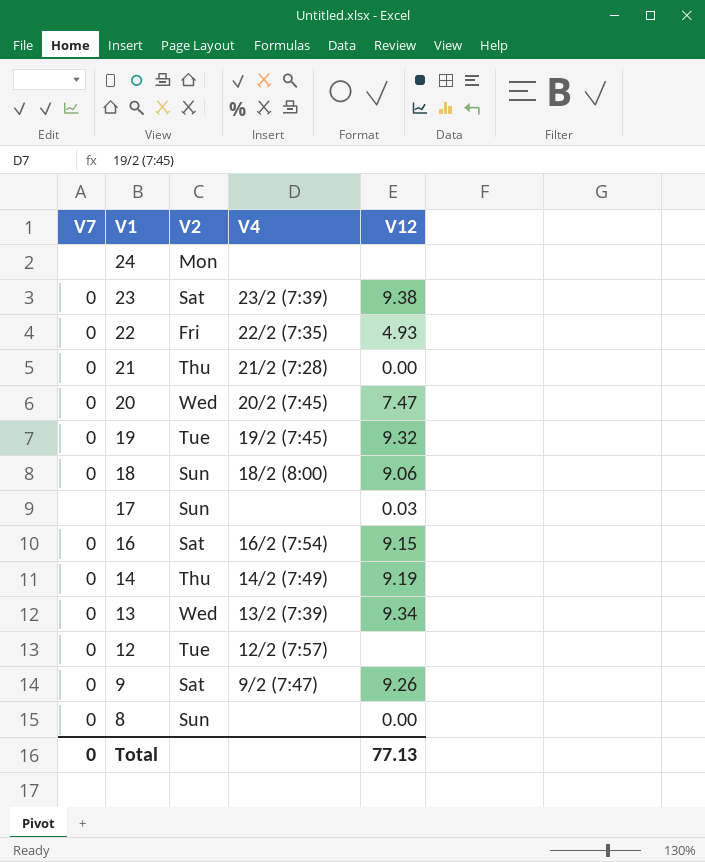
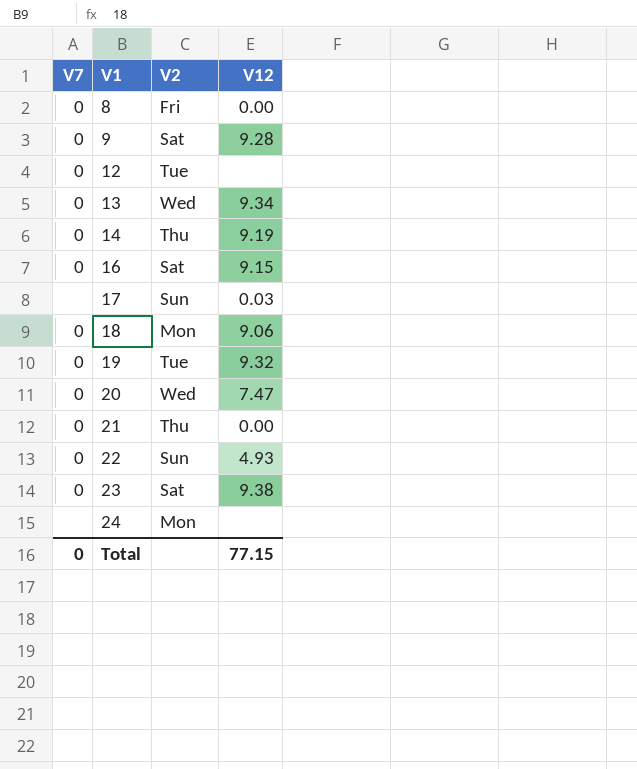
row order: V1 descending -> V1 ascending
column V4 | position: 4 -> none
8 | V2: Sun -> Fri
9 | V12: 9.26 -> 9.28
18 | V2: Sun -> Mon
22 | V2: Fri -> Sun
Total | V12: 77.13 -> 77.15

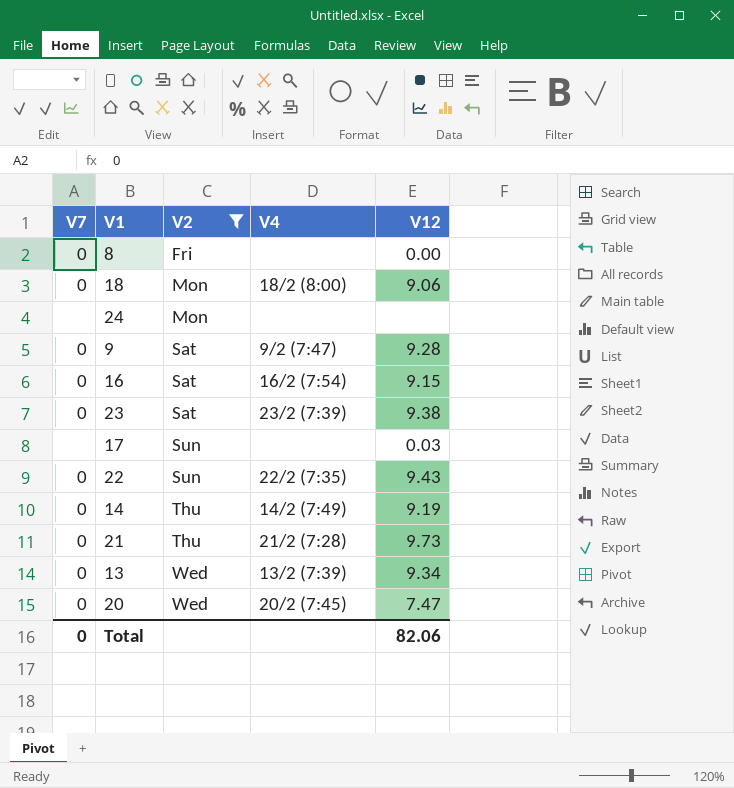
filter: none -> V2 != Tue
row order: V1 ascending -> V2 ascending
column V4 | position: none -> 4
22 | V12: 4.93 -> 9.43
21 | V12: 0.00 -> 9.73
Total | V12: 77.15 -> 82.06

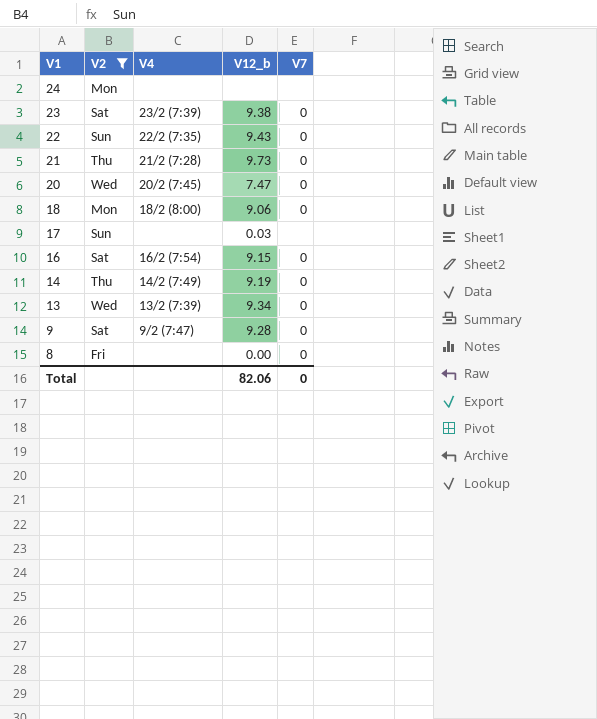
row order: V2 ascending -> V1 descending
column name: V12 -> V12_b
column V7 | position: 1 -> 5

